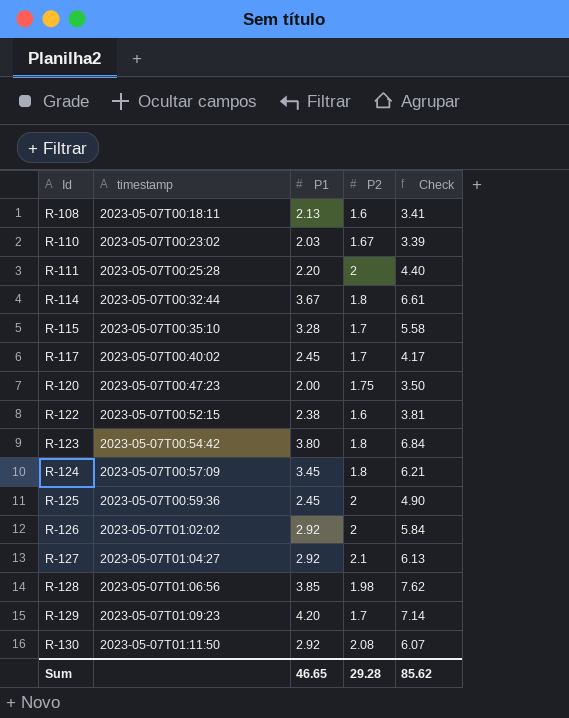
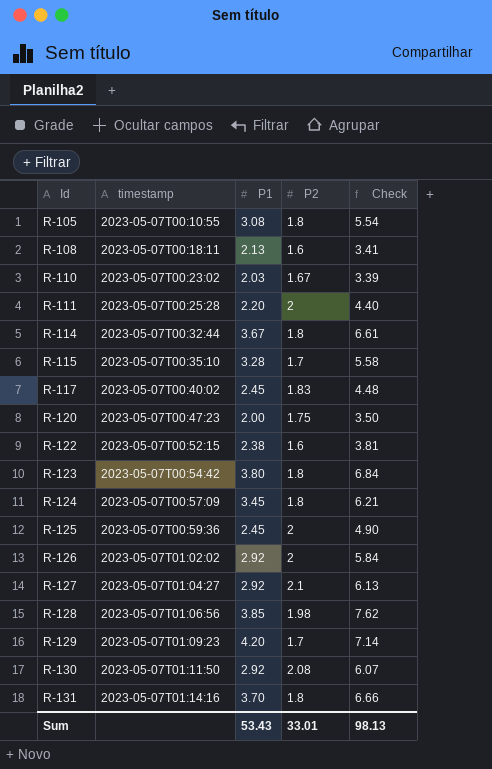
row R-105: none -> 2023-05-07T00:10:55 | 3.08 | 1.8 | 5.54
R-117 | P2: 1.7 -> 1.83
R-117 | Check: 4.17 -> 4.48
row R-131: none -> 2023-05-07T01:14:16 | 3.70 | 1.8 | 6.66
Sum | P1: 46.65 -> 53.43
Sum | P2: 29.28 -> 33.01
Sum | Check: 85.62 -> 98.13

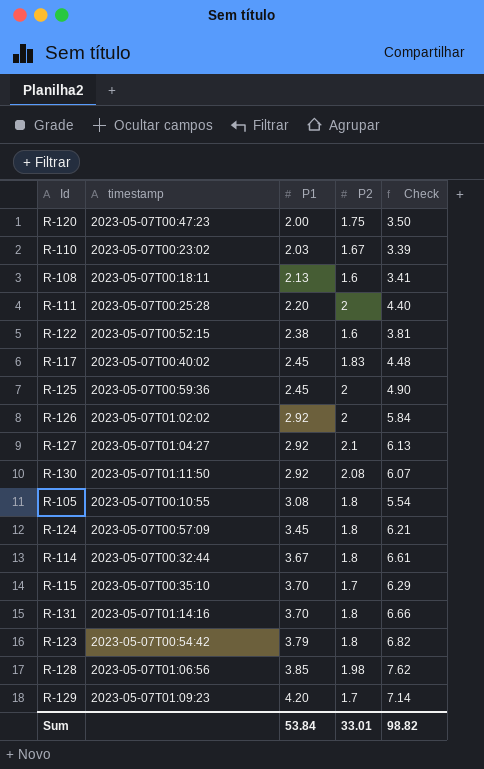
row order: Id ascending -> P1 ascending
R-115 | P1: 3.28 -> 3.70
R-115 | Check: 5.58 -> 6.29
R-123 | P1: 3.80 -> 3.79
R-123 | Check: 6.84 -> 6.82
Sum | P1: 53.43 -> 53.84
Sum | Check: 98.13 -> 98.82

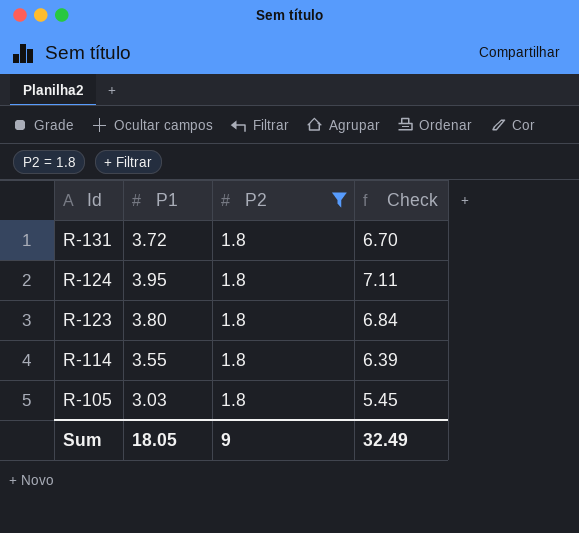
filter: none -> P2 = 1.8
row order: P1 ascending -> Id descending
column timestamp | position: 2 -> none
R-131 | P1: 3.70 -> 3.72
R-131 | Check: 6.66 -> 6.70
R-124 | P1: 3.45 -> 3.95
R-124 | Check: 6.21 -> 7.11
R-123 | P1: 3.79 -> 3.80
R-123 | Check: 6.82 -> 6.84
R-114 | P1: 3.67 -> 3.55
R-114 | Check: 6.61 -> 6.39
R-105 | P1: 3.08 -> 3.03
R-105 | Check: 5.54 -> 5.45
Sum | P1: 53.84 -> 18.05
Sum | P2: 33.01 -> 9
Sum | Check: 98.82 -> 32.49

